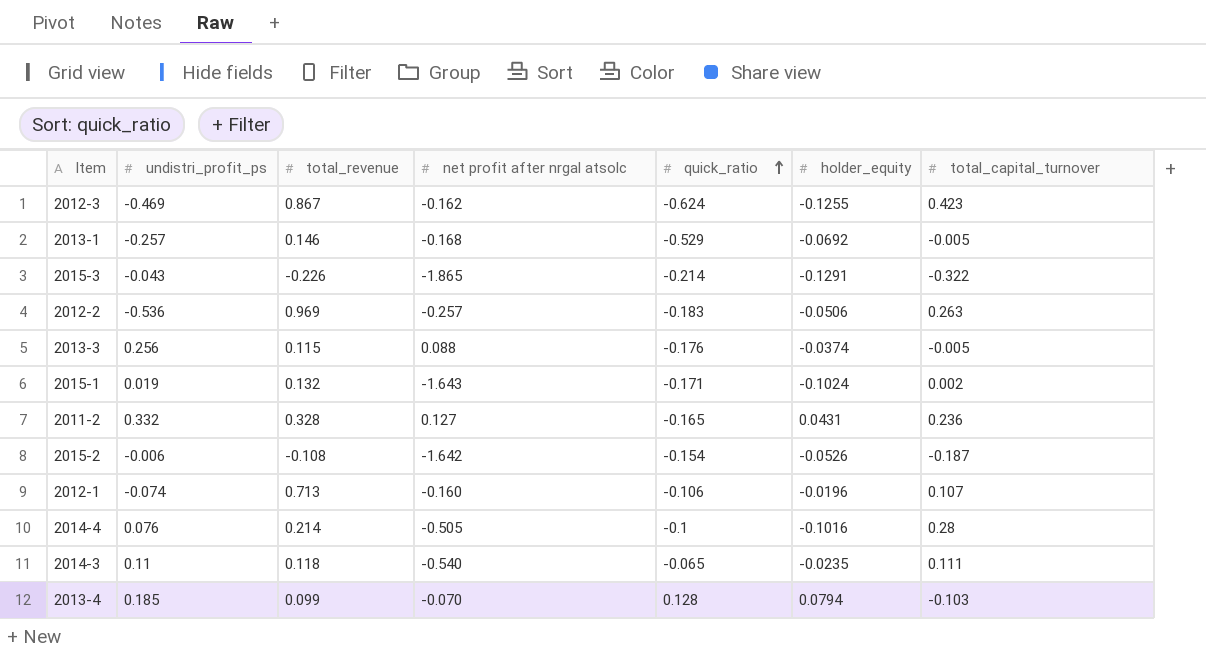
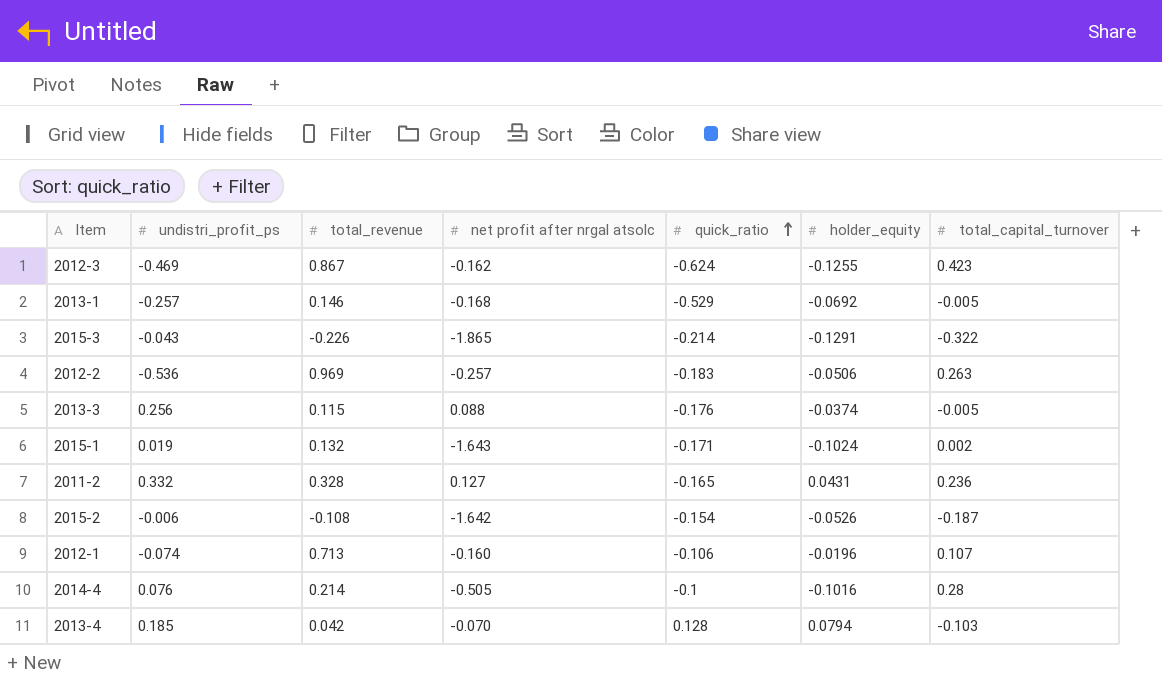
row 2014-3: 0.11 | 0.118 | -0.540 | -0.065 | -0.0235 | 0.111 -> none
2013-4 | total_revenue: 0.099 -> 0.042

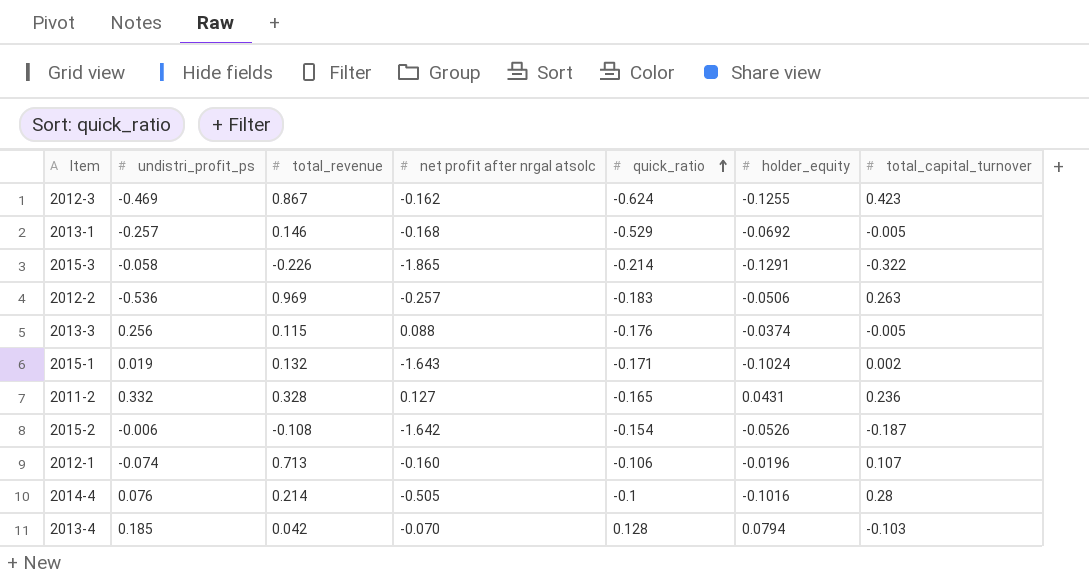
2015-3 | undistri_profit_ps: -0.043 -> -0.058

